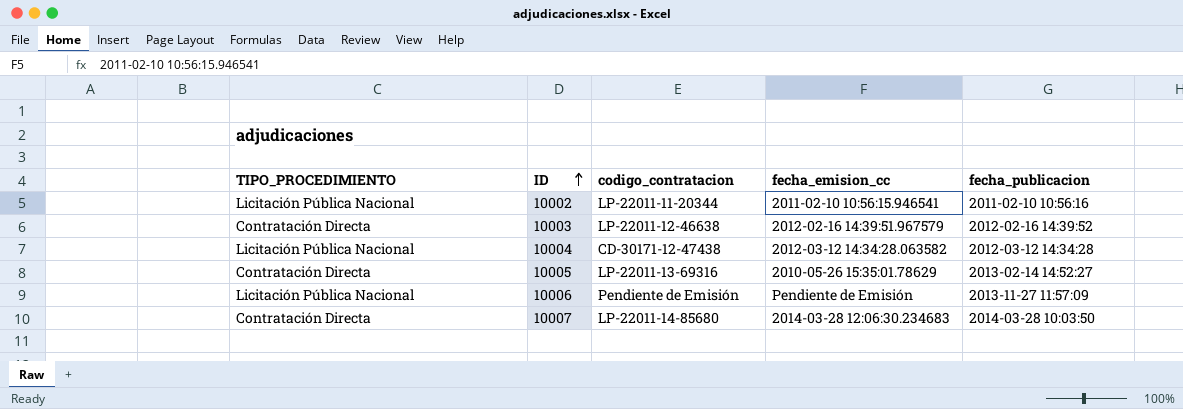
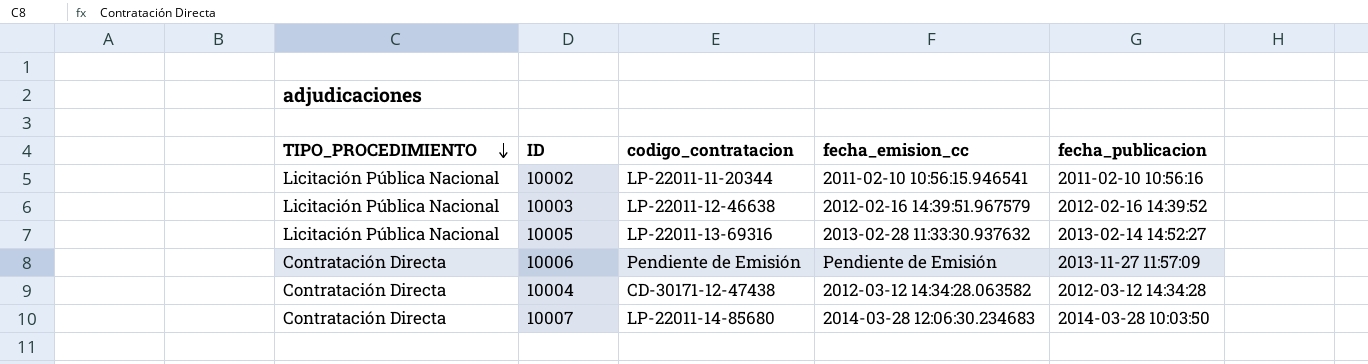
row order: ID ascending -> TIPO_PROCEDIMIENTO descending
10003 | TIPO_PROCEDIMIENTO: Contratación Directa -> Licitación Pública Nacional
10005 | TIPO_PROCEDIMIENTO: Contratación Directa -> Licitación Pública Nacional
10005 | fecha_emision_cc: 2010-05-26 15:35:01.78629 -> 2013-02-28 11:33:30.937632
10006 | TIPO_PROCEDIMIENTO: Licitación Pública Nacional -> Contratación Directa
10004 | TIPO_PROCEDIMIENTO: Licitación Pública Nacional -> Contratación Directa

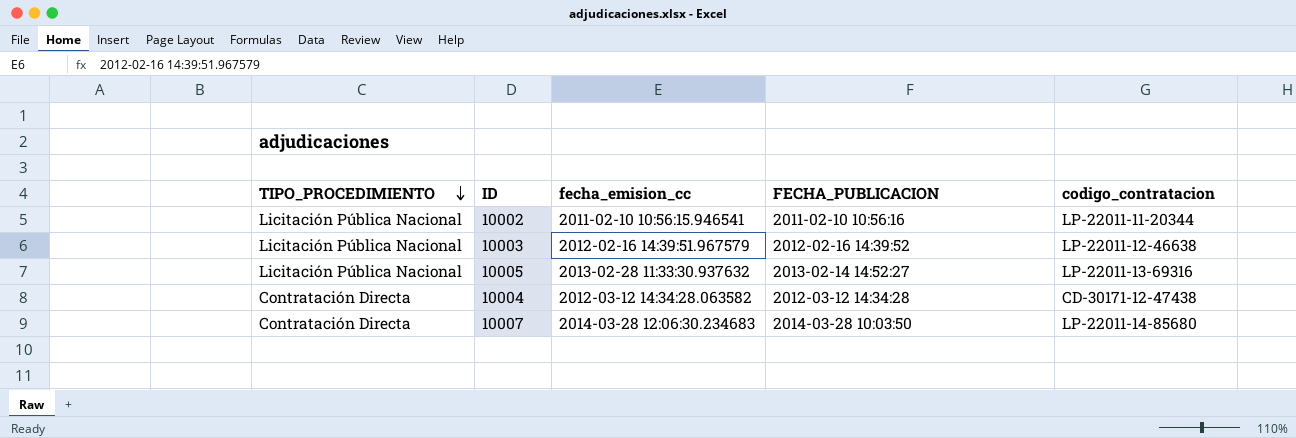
column name: fecha_publicacion -> FECHA_PUBLICACION
column codigo_contratacion | position: 3 -> 5
row 10006: Contratación Directa | Pendiente de Emisión | Pendiente de Emisión | 2013-11-27 11:57:09 -> none

